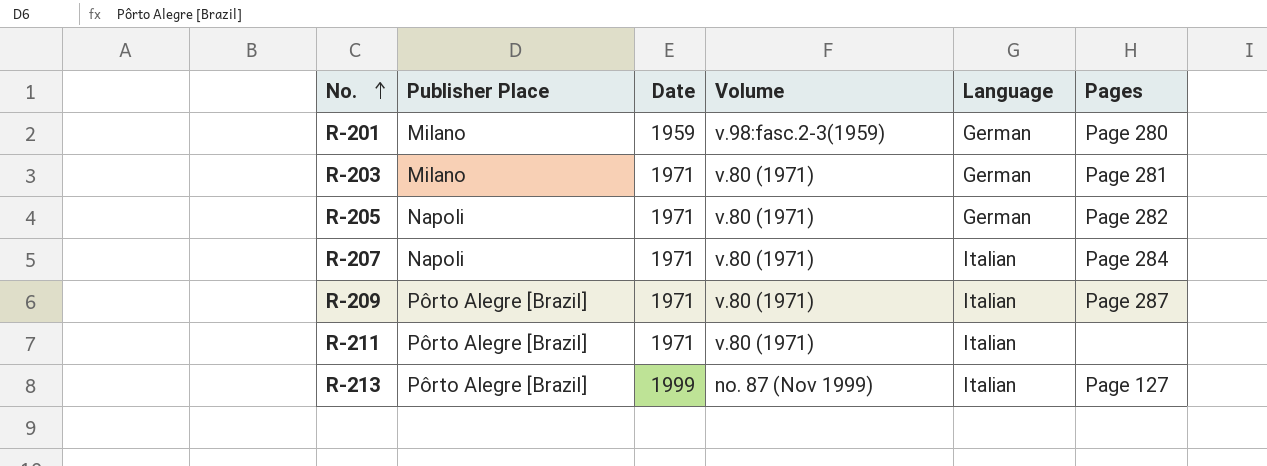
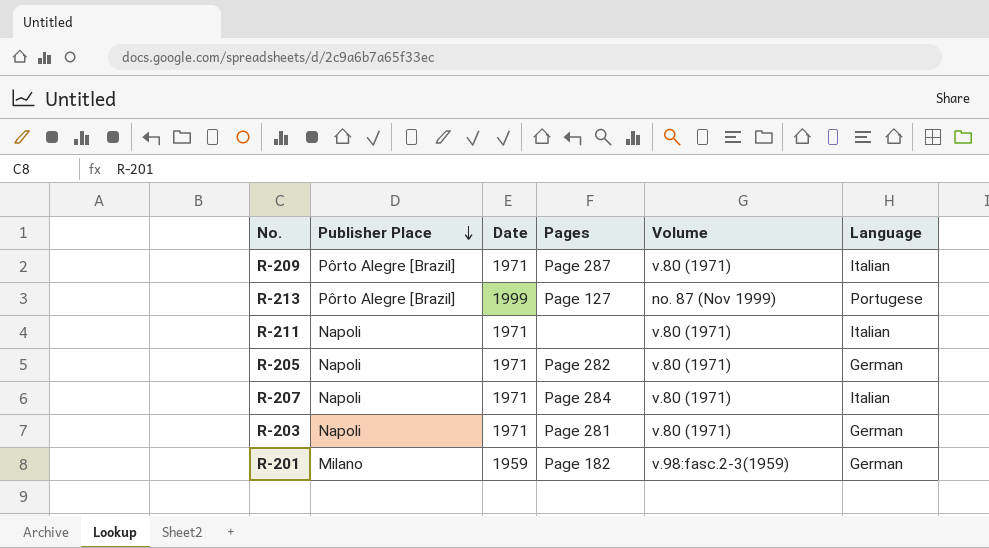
row order: No. ascending -> Publisher Place descending
column Pages | position: 6 -> 4
R-213 | Language: Italian -> Portugese
R-211 | Publisher Place: Pôrto Alegre [Brazil] -> Napoli
R-203 | Publisher Place: Milano -> Napoli
R-201 | Pages: Page 280 -> Page 182

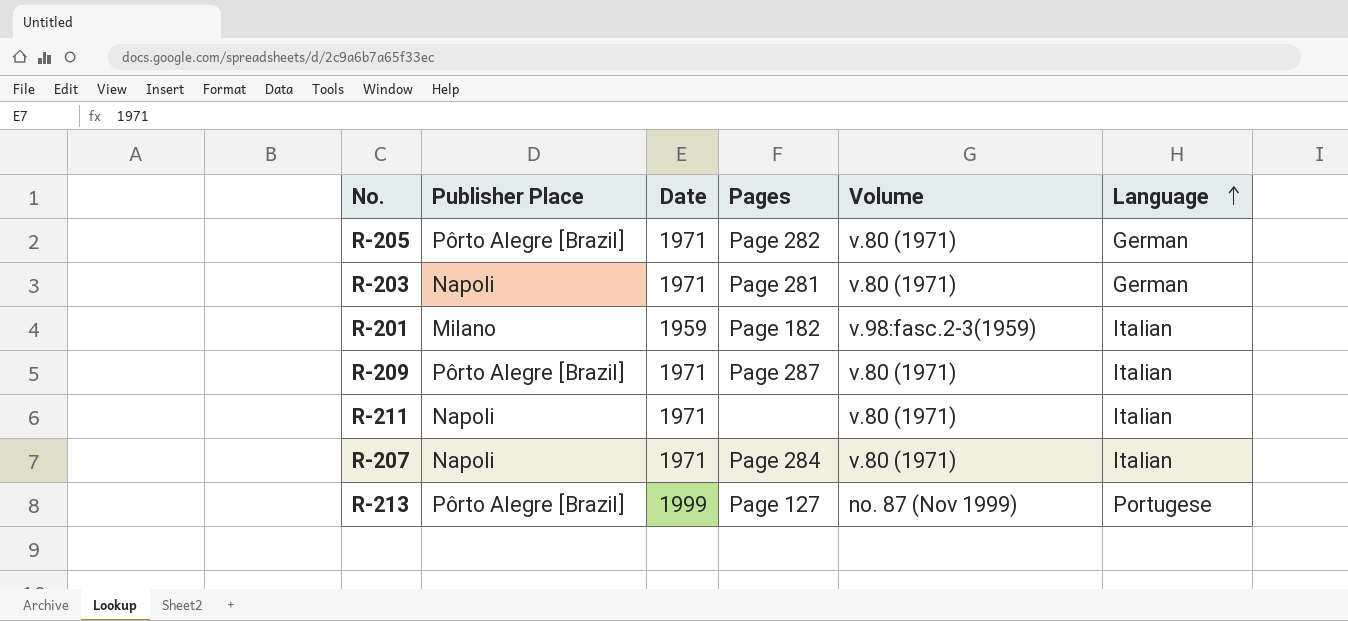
row order: Publisher Place descending -> Language ascending
R-205 | Publisher Place: Napoli -> Pôrto Alegre [Brazil]
R-201 | Language: German -> Italian

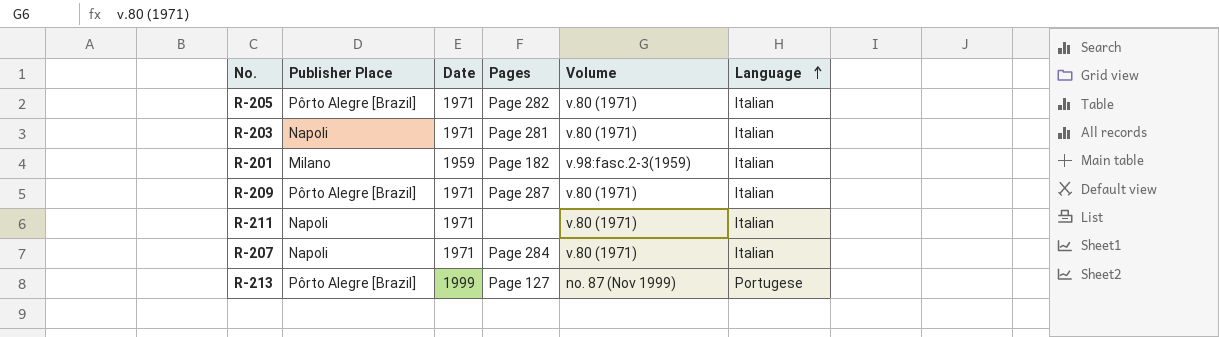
R-205 | Language: German -> Italian
R-203 | Language: German -> Italian

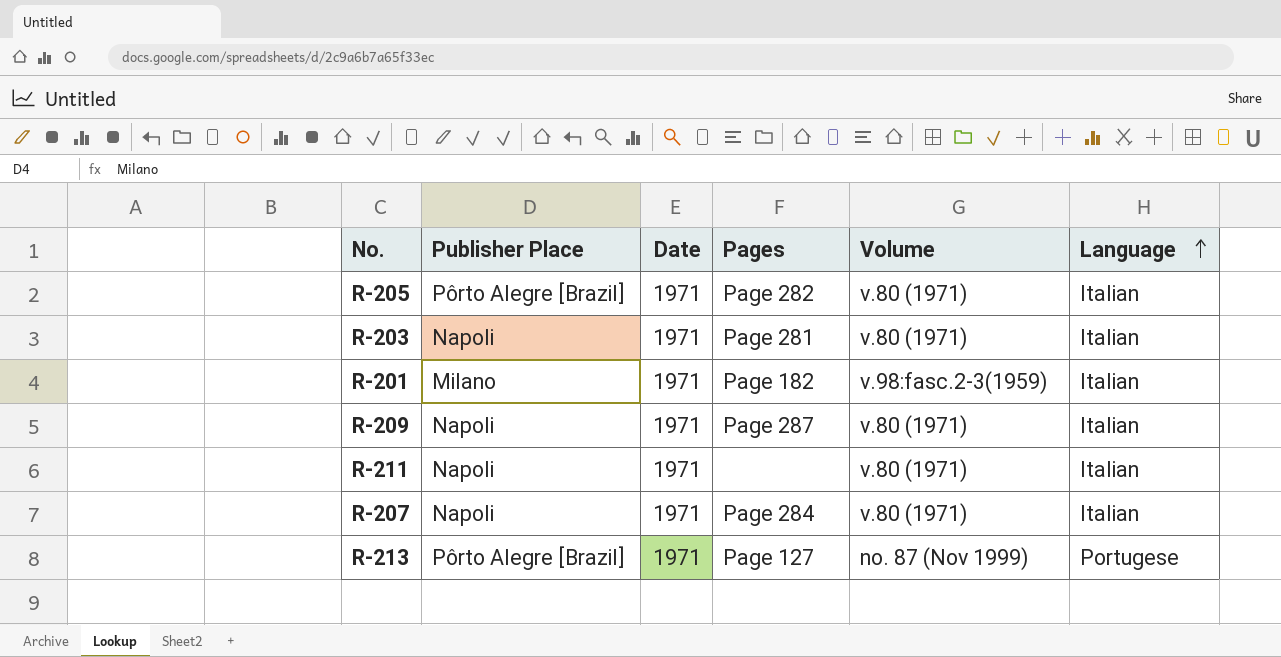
R-201 | Date: 1959 -> 1971
R-209 | Publisher Place: Pôrto Alegre [Brazil] -> Napoli
R-213 | Date: 1999 -> 1971

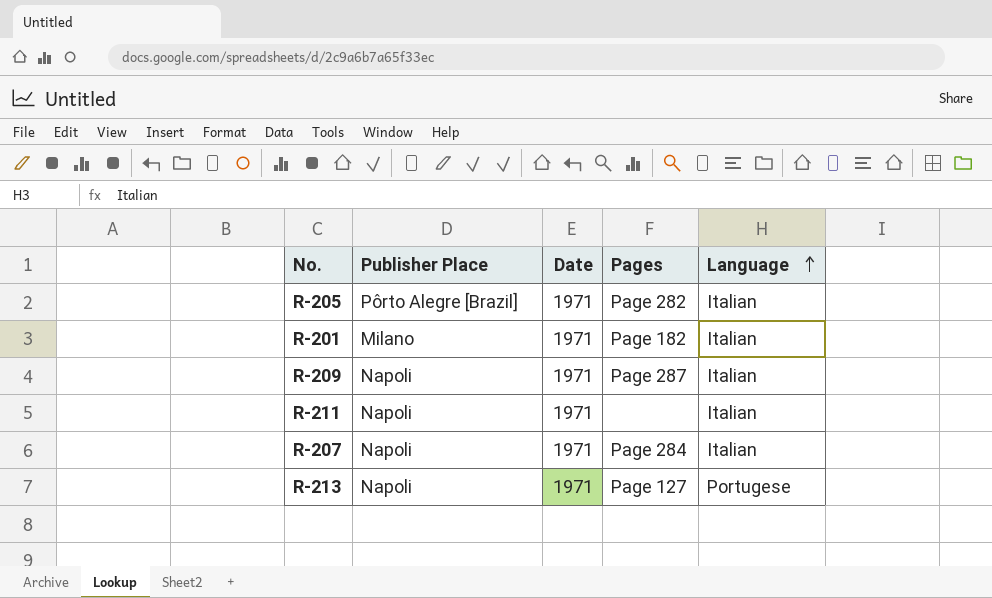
column Volume | position: 5 -> none
row R-203: Napoli | 1971 | Page 281 | v.80 (1971) | Italian -> none
R-213 | Publisher Place: Pôrto Alegre [Brazil] -> Napoli

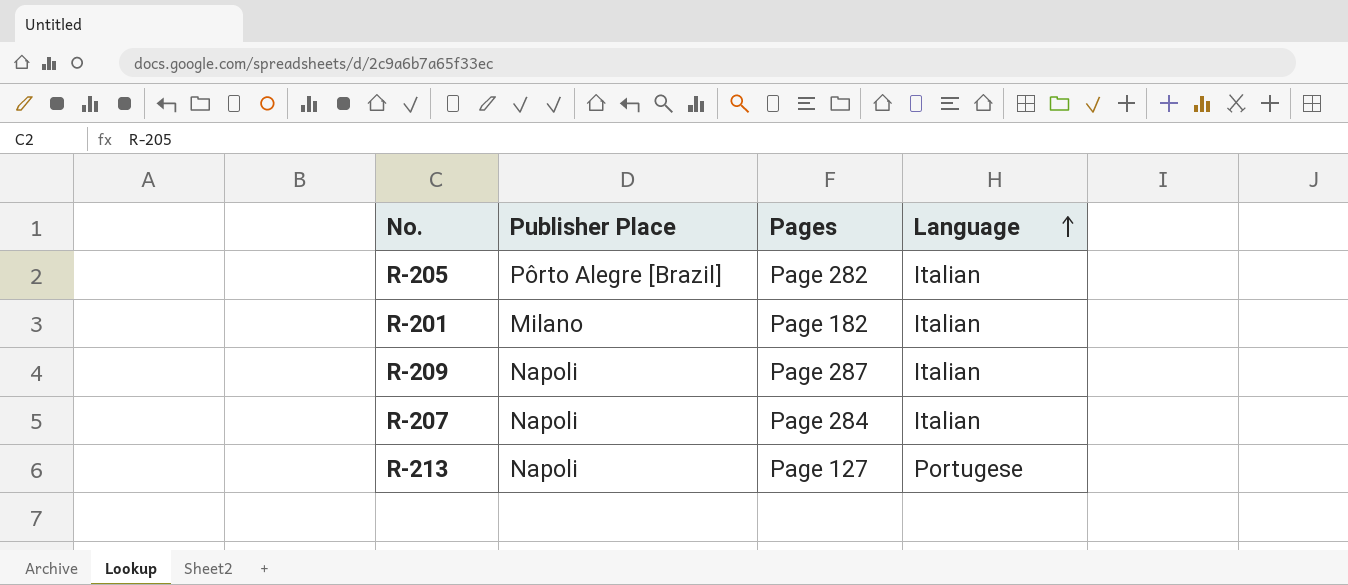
column Date | position: 3 -> none
row R-211: Napoli | 1971 | none | Italian -> none

